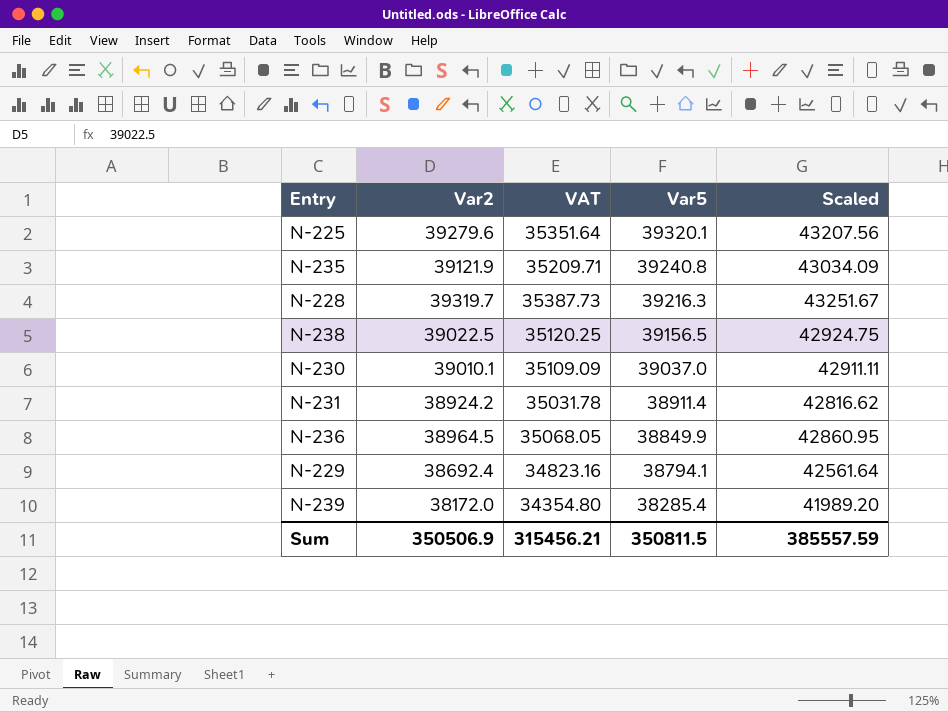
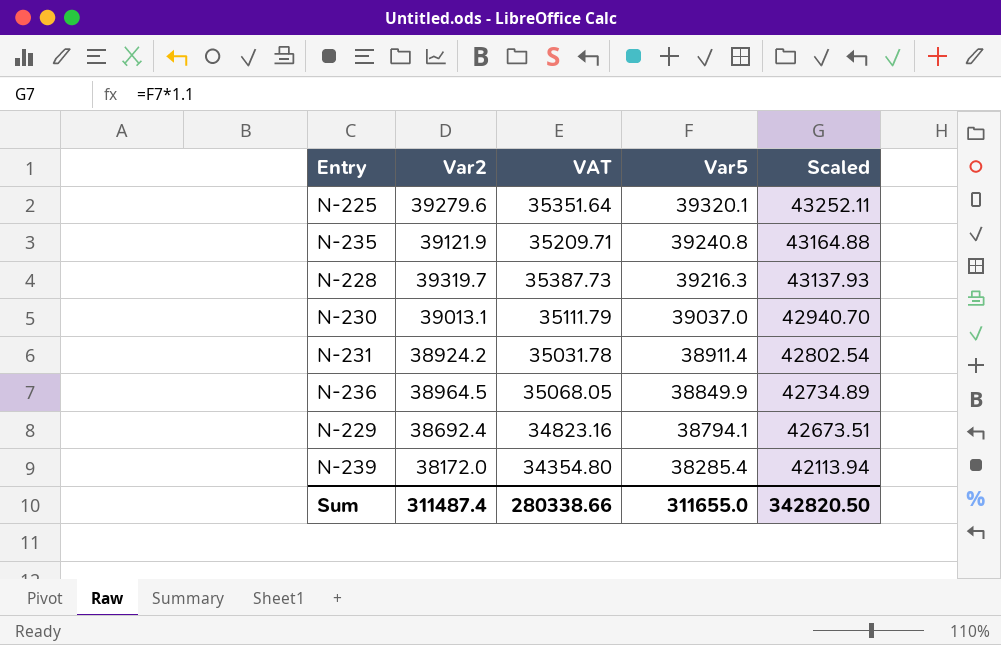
column Scaled | formula: [Var2] * 1.1 -> [Var5] * 1.1
row N-238: 39022.5 | 35120.25 | 39156.5 | 42924.75 -> none
N-230 | Var2: 39010.1 -> 39013.1
N-230 | VAT: 35109.09 -> 35111.79
Sum | Var2: 350506.9 -> 311487.4
Sum | VAT: 315456.21 -> 280338.66
Sum | Var5: 350811.5 -> 311655.0
Sum | Scaled: 385557.59 -> 342820.50

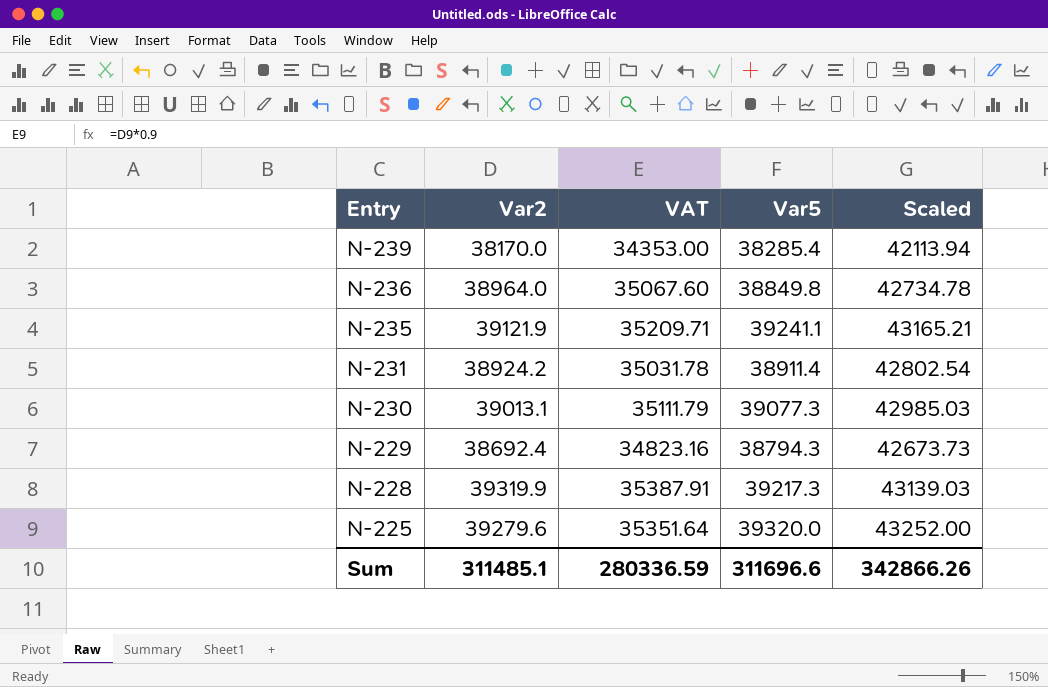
row order: Var5 descending -> Entry descending
N-239 | Var2: 38172.0 -> 38170.0
N-239 | VAT: 34354.80 -> 34353.00
N-236 | Var2: 38964.5 -> 38964.0
N-236 | VAT: 35068.05 -> 35067.60
N-236 | Var5: 38849.9 -> 38849.8
N-236 | Scaled: 42734.89 -> 42734.78
N-235 | Var5: 39240.8 -> 39241.1
N-235 | Scaled: 43164.88 -> 43165.21
N-230 | Var5: 39037.0 -> 39077.3
N-230 | Scaled: 42940.70 -> 42985.03
N-229 | Var5: 38794.1 -> 38794.3
N-229 | Scaled: 42673.51 -> 42673.73
N-228 | Var2: 39319.7 -> 39319.9
N-228 | VAT: 35387.73 -> 35387.91
N-228 | Var5: 39216.3 -> 39217.3
N-228 | Scaled: 43137.93 -> 43139.03
N-225 | Var5: 39320.1 -> 39320.0
N-225 | Scaled: 43252.11 -> 43252.00
Sum | Var2: 311487.4 -> 311485.1
Sum | VAT: 280338.66 -> 280336.59
Sum | Var5: 311655.0 -> 311696.6
Sum | Scaled: 342820.50 -> 342866.26

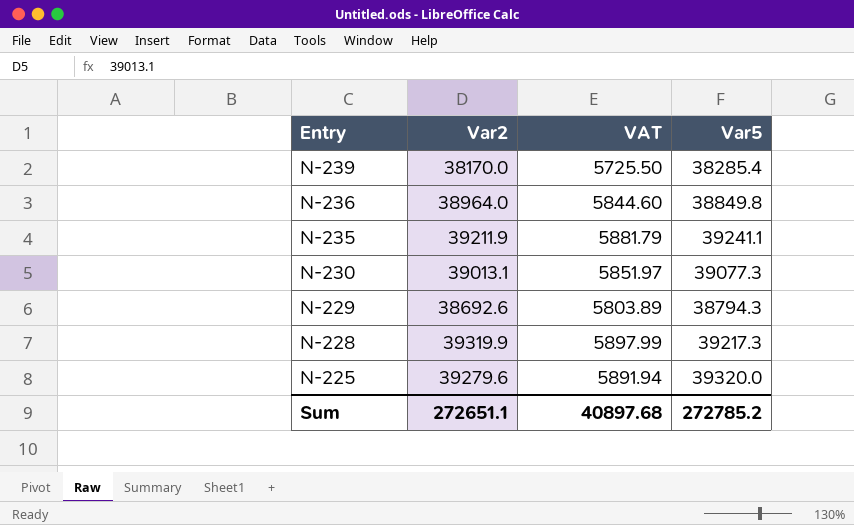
column Scaled | formula: [Var5] * 1.1 -> none
column VAT | formula: [Var2] * 0.9 -> [Var2] * 0.15
row N-231: 38924.2 | 35031.78 | 38911.4 | 42802.54 -> none
N-235 | Var2: 39121.9 -> 39211.9
N-229 | Var2: 38692.4 -> 38692.6
Sum | Var2: 311485.1 -> 272651.1
Sum | VAT: 280336.59 -> 40897.68
Sum | Var5: 311696.6 -> 272785.2

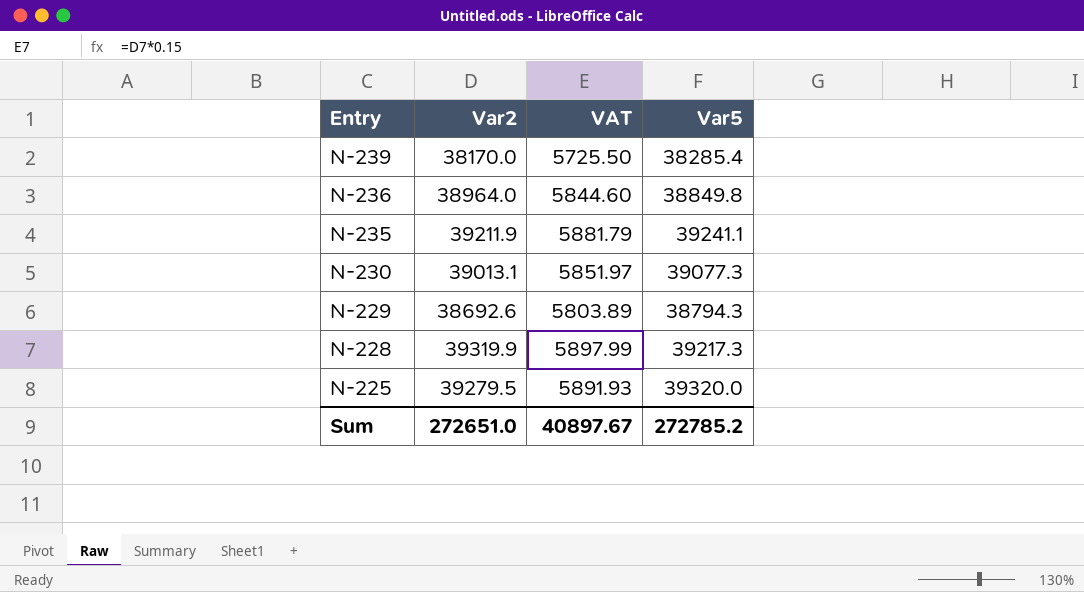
N-225 | Var2: 39279.6 -> 39279.5
N-225 | VAT: 5891.94 -> 5891.93
Sum | Var2: 272651.1 -> 272651.0
Sum | VAT: 40897.68 -> 40897.67

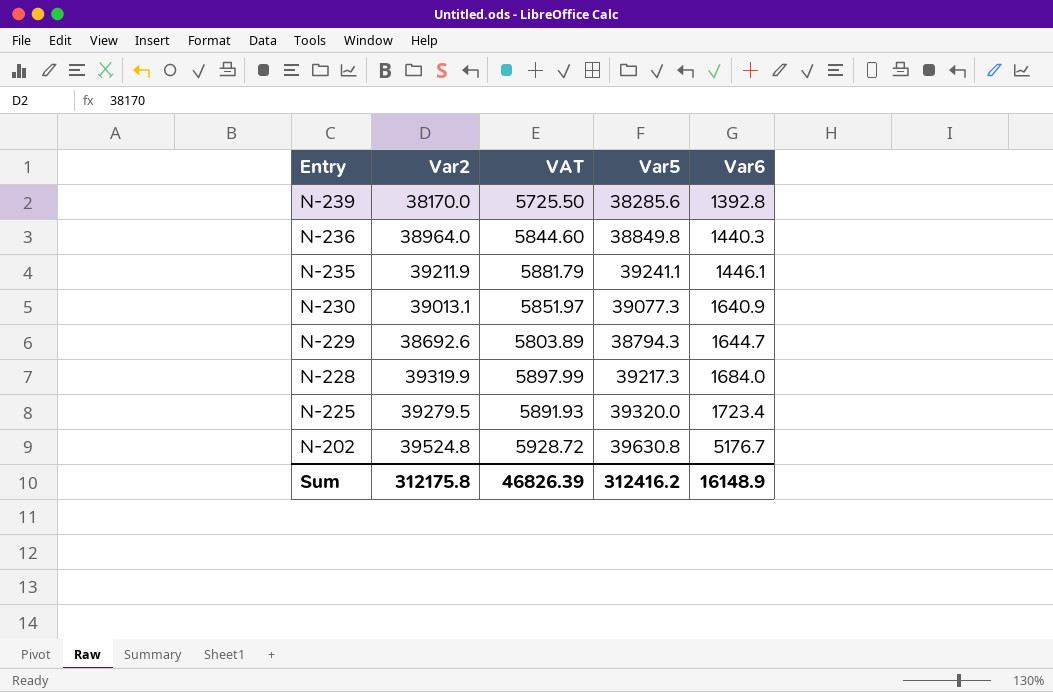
column Var6 | position: none -> 5
N-239 | Var5: 38285.4 -> 38285.6
row N-202: none -> 39524.8 | 5928.72 | 39630.8 | 5176.7
Sum | Var2: 272651.0 -> 312175.8
Sum | VAT: 40897.67 -> 46826.39
Sum | Var5: 272785.2 -> 312416.2

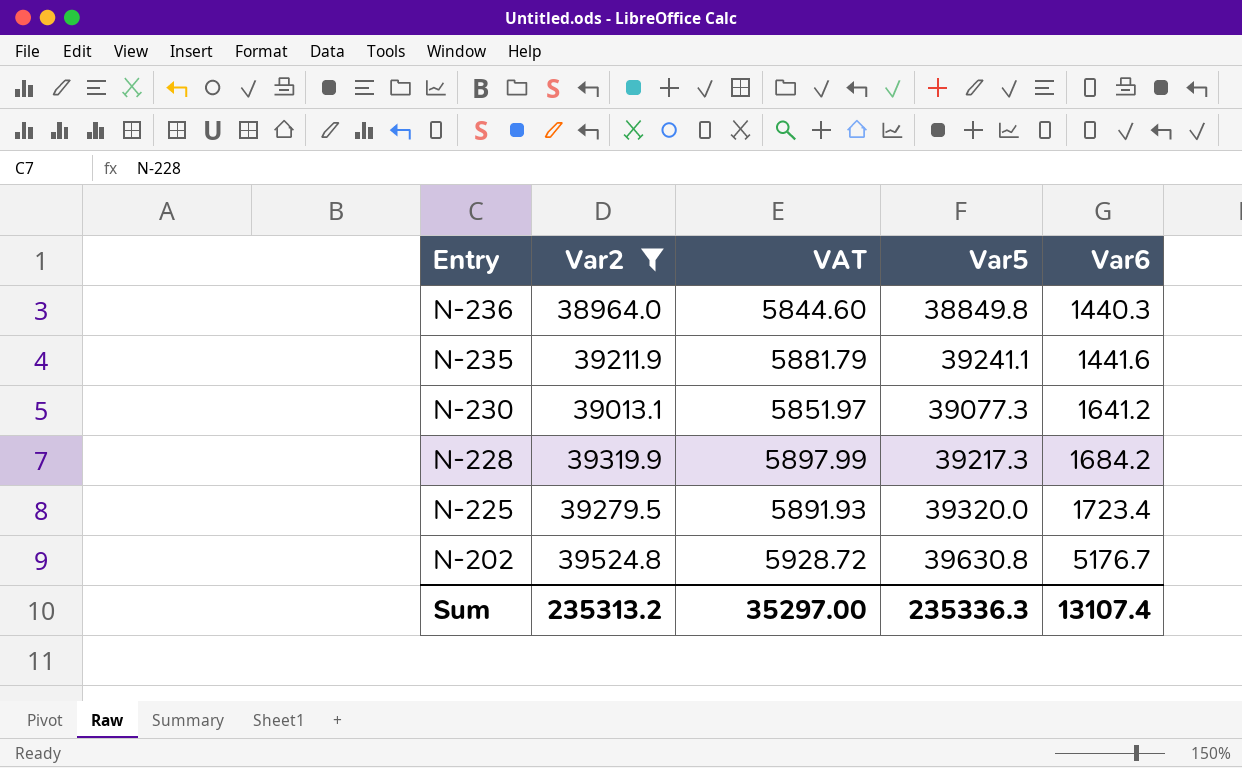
filter: none -> Var2 >= 38964.0
N-235 | Var6: 1446.1 -> 1441.6
N-230 | Var6: 1640.9 -> 1641.2
N-228 | Var6: 1684.0 -> 1684.2
Sum | Var2: 312175.8 -> 235313.2
Sum | VAT: 46826.39 -> 35297.00
Sum | Var5: 312416.2 -> 235336.3
Sum | Var6: 16148.9 -> 13107.4

